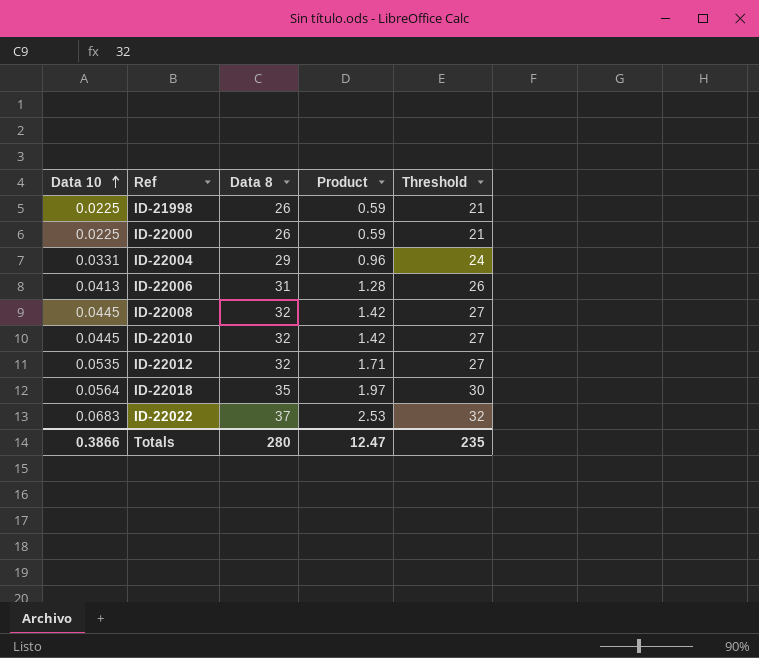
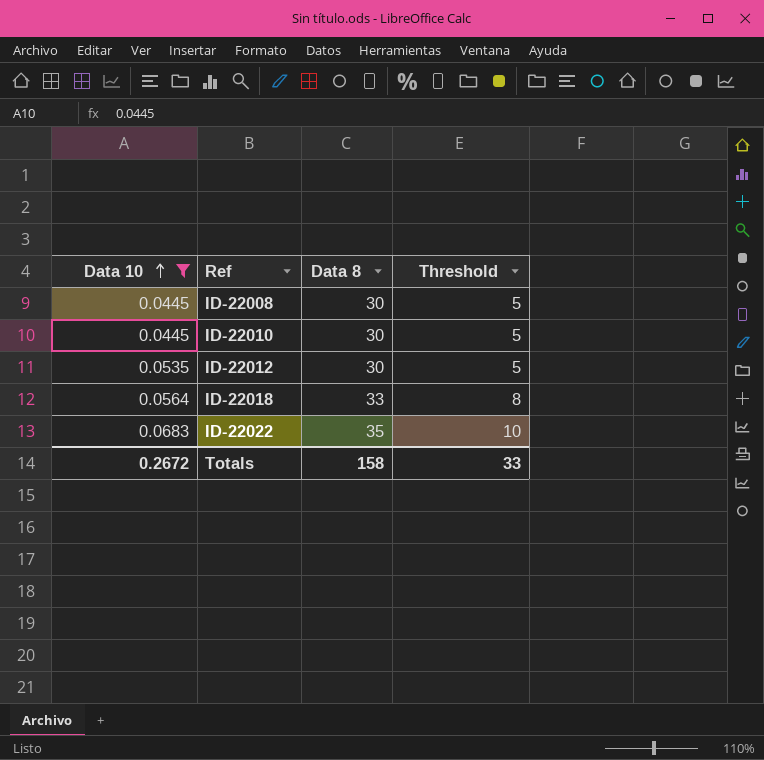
filter: none -> Data 10 >= 0.0445
column Product | formula: [Data 10] * [Data 8] -> none
column Threshold | formula: [Data 8] - 5 -> [Data 8] - 25
ID-22008 | Data 8: 32 -> 30
ID-22010 | Data 8: 32 -> 30
ID-22012 | Data 8: 32 -> 30
ID-22018 | Data 8: 35 -> 33
ID-22022 | Data 8: 37 -> 35
Totals | Data 10: 0.3866 -> 0.2672
Totals | Data 8: 280 -> 158
Totals | Threshold: 235 -> 33

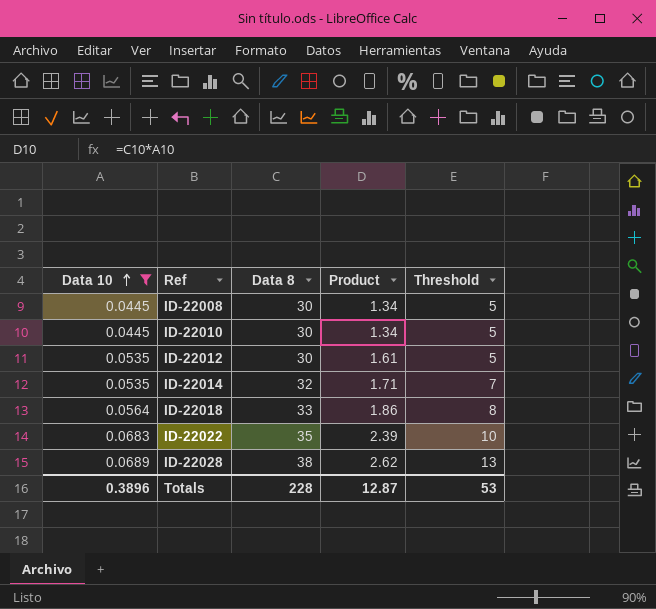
column Product | formula: none -> [Data 10] * [Data 8]
row ID-22014: none -> 0.0535 | 32 | 1.71 | 7
row ID-22028: none -> 0.0689 | 38 | 2.62 | 13
Totals | Data 10: 0.2672 -> 0.3896
Totals | Data 8: 158 -> 228
Totals | Threshold: 33 -> 53

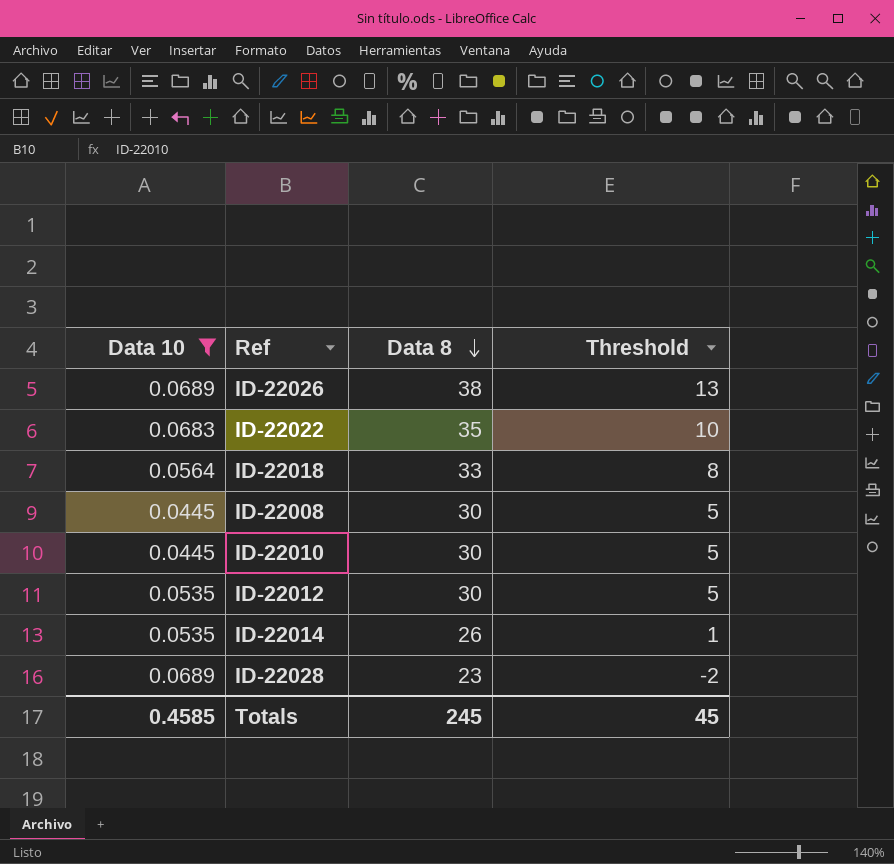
row order: Data 10 ascending -> Data 8 descending
column Product | formula: [Data 10] * [Data 8] -> none
row ID-22026: none -> 0.0689 | 38 | 13
ID-22014 | Data 8: 32 -> 26
ID-22014 | Threshold: 7 -> 1
ID-22028 | Data 8: 38 -> 23
ID-22028 | Threshold: 13 -> -2
Totals | Data 10: 0.3896 -> 0.4585
Totals | Data 8: 228 -> 245
Totals | Threshold: 53 -> 45

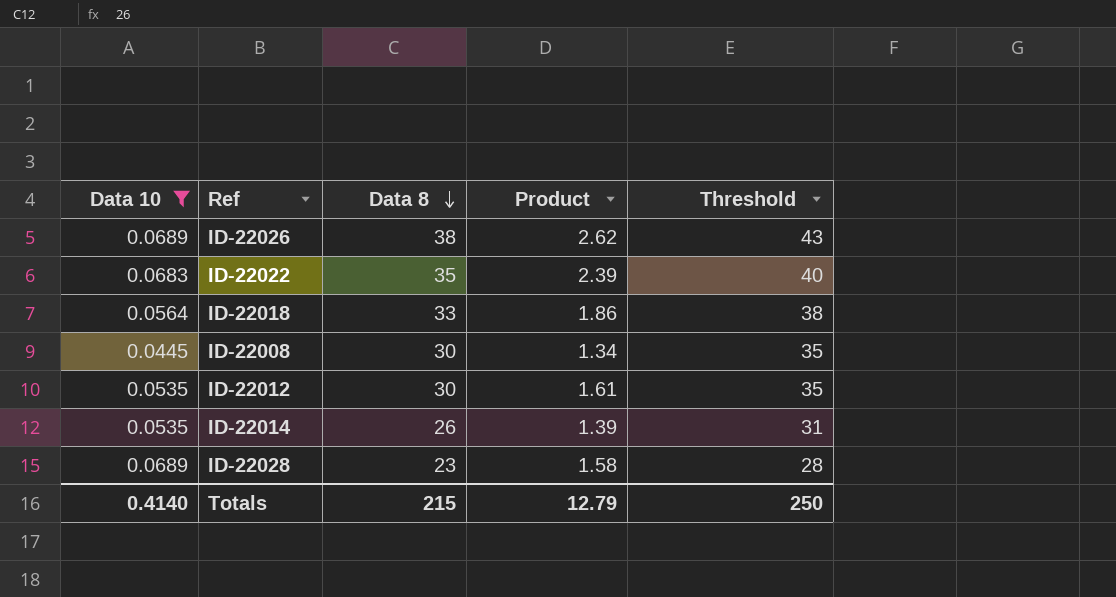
column Product | formula: none -> [Data 10] * [Data 8]
column Threshold | formula: [Data 8] - 25 -> [Data 8] + 5
row ID-22010: 0.0445 | 30 | 5 -> none
Totals | Data 10: 0.4585 -> 0.4140
Totals | Data 8: 245 -> 215
Totals | Threshold: 45 -> 250

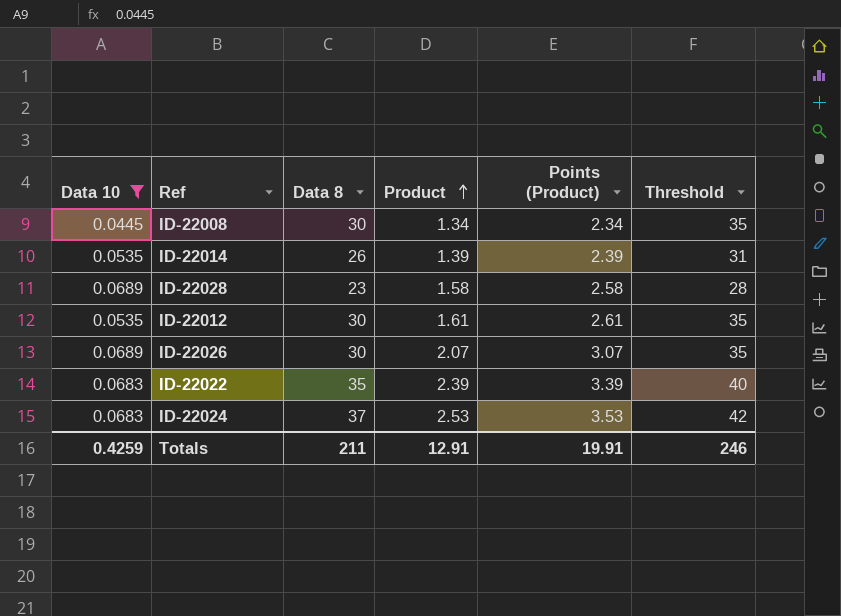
row order: Data 8 descending -> Product ascending
column Points (Product) | formula: none -> [Product] + 1
row ID-22018: 0.0564 | 33 | 1.86 | 38 -> none
ID-22026 | Data 8: 38 -> 30
ID-22026 | Product: 2.62 -> 2.07
ID-22026 | Threshold: 43 -> 35
row ID-22024: none -> 0.0683 | 37 | 2.53 | 3.53 | 42
Totals | Data 10: 0.4140 -> 0.4259
Totals | Data 8: 215 -> 211
Totals | Product: 12.79 -> 12.91
Totals | Threshold: 250 -> 246

